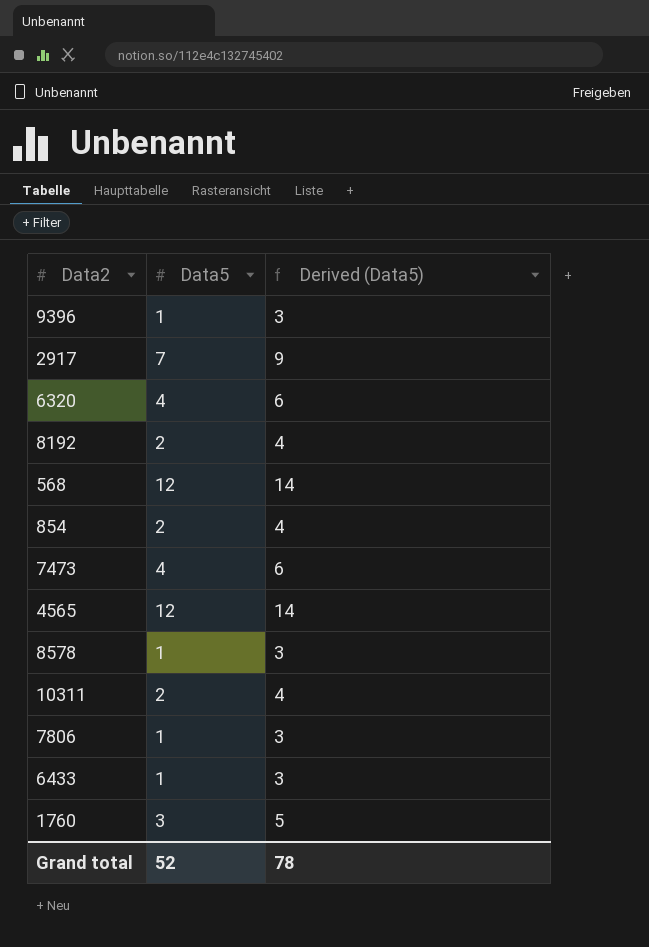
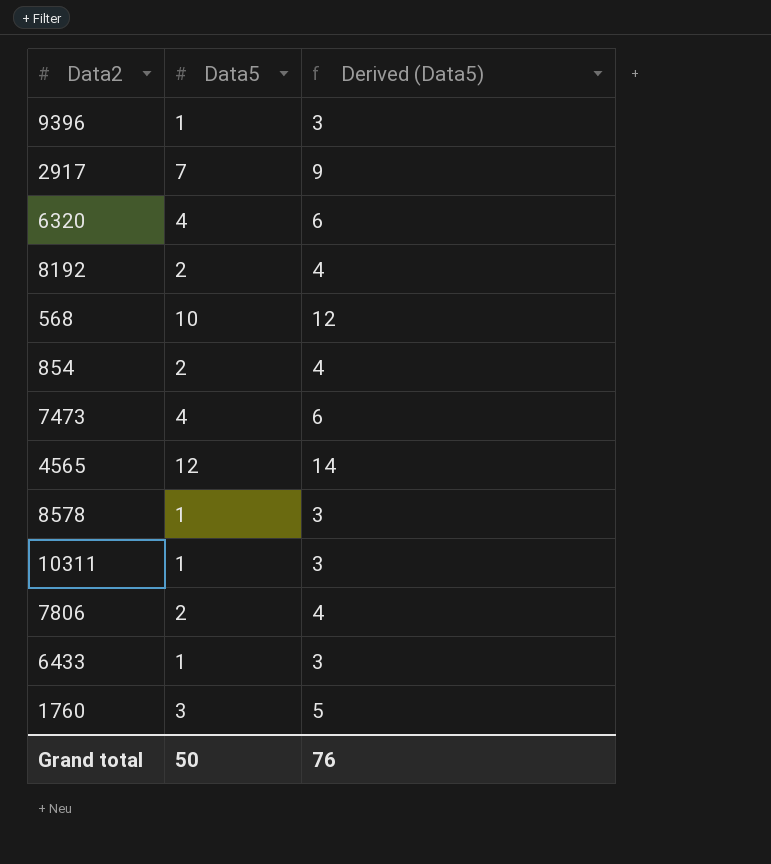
568 | Data5: 12 -> 10
568 | Derived (Data5): 14 -> 12
10311 | Data5: 2 -> 1
10311 | Derived (Data5): 4 -> 3
7806 | Data5: 1 -> 2
7806 | Derived (Data5): 3 -> 4
Grand total | Data5: 52 -> 50
Grand total | Derived (Data5): 78 -> 76

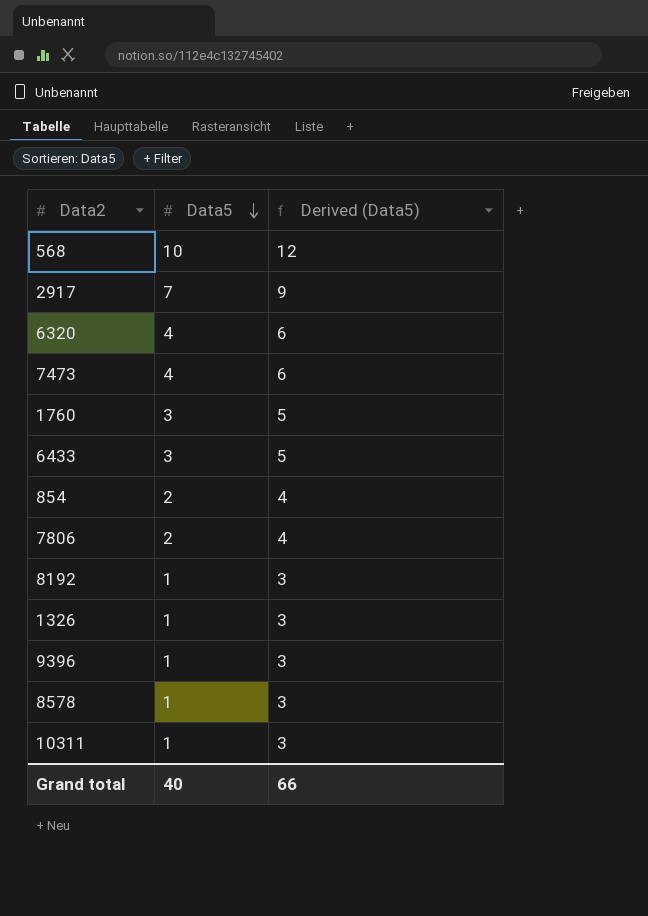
row order: none -> Data5 descending
row 4565: 12 | 14 -> none
6433 | Data5: 1 -> 3
6433 | Derived (Data5): 3 -> 5
8192 | Data5: 2 -> 1
8192 | Derived (Data5): 4 -> 3
row 1326: none -> 1 | 3
Grand total | Data5: 50 -> 40
Grand total | Derived (Data5): 76 -> 66

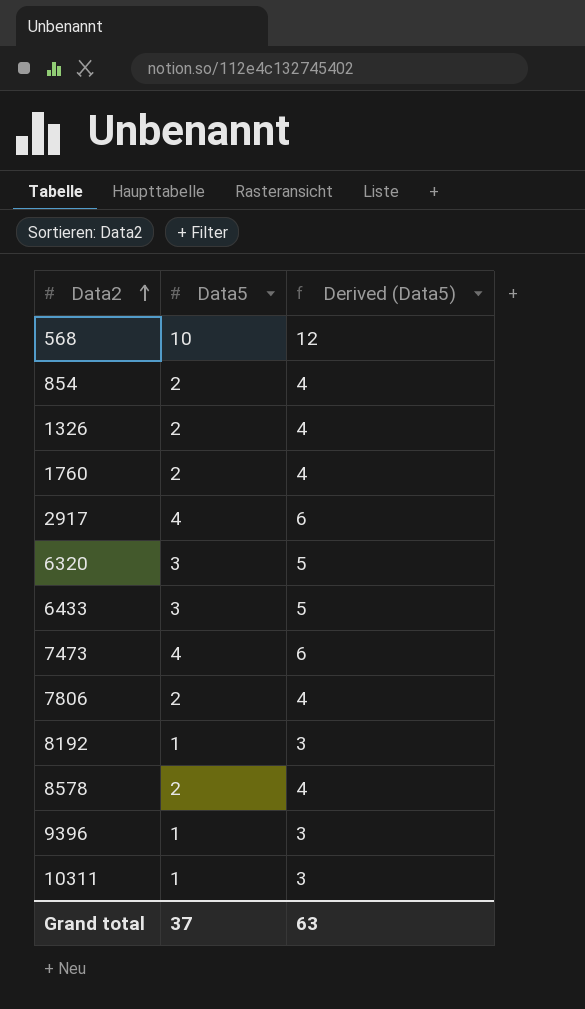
row order: Data5 descending -> Data2 ascending
1326 | Data5: 1 -> 2
1326 | Derived (Data5): 3 -> 4
1760 | Data5: 3 -> 2
1760 | Derived (Data5): 5 -> 4
2917 | Data5: 7 -> 4
2917 | Derived (Data5): 9 -> 6
6320 | Data5: 4 -> 3
6320 | Derived (Data5): 6 -> 5
8578 | Data5: 1 -> 2
8578 | Derived (Data5): 3 -> 4
Grand total | Data5: 40 -> 37
Grand total | Derived (Data5): 66 -> 63

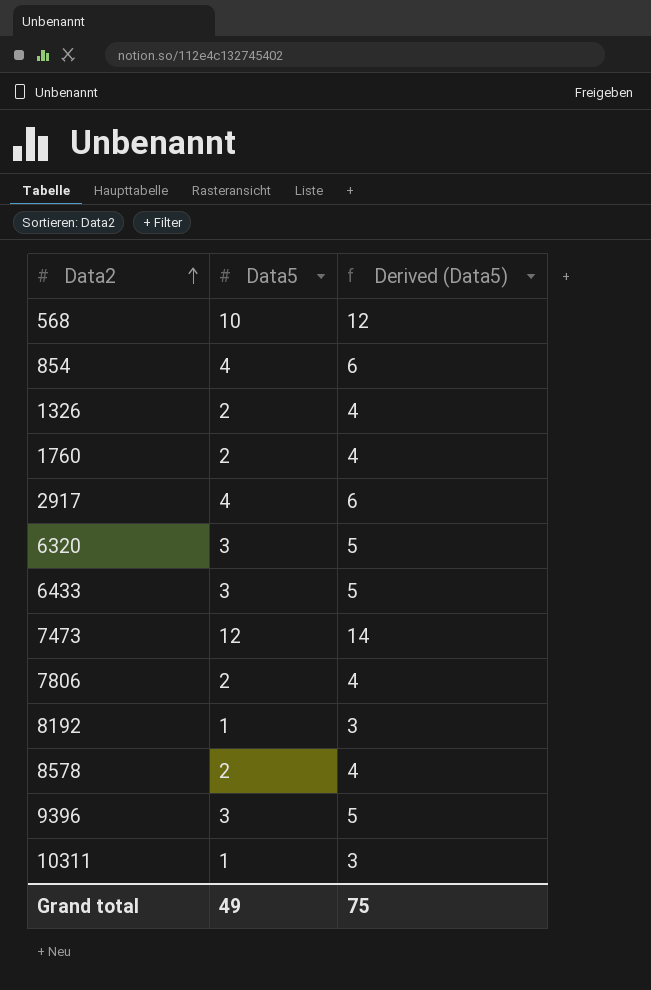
854 | Data5: 2 -> 4
854 | Derived (Data5): 4 -> 6
7473 | Data5: 4 -> 12
7473 | Derived (Data5): 6 -> 14
9396 | Data5: 1 -> 3
9396 | Derived (Data5): 3 -> 5
Grand total | Data5: 37 -> 49
Grand total | Derived (Data5): 63 -> 75

